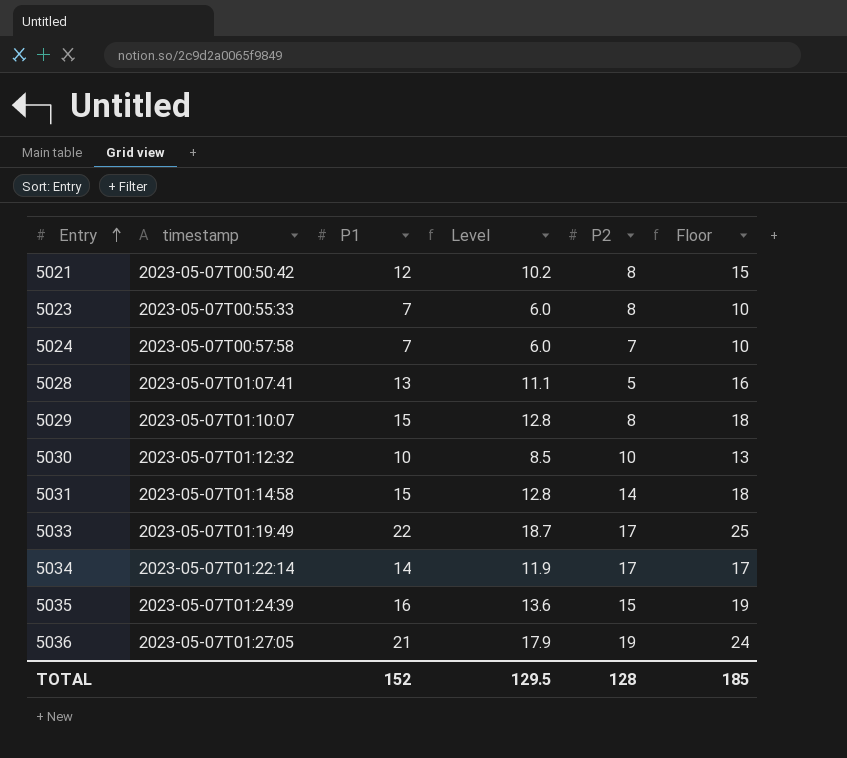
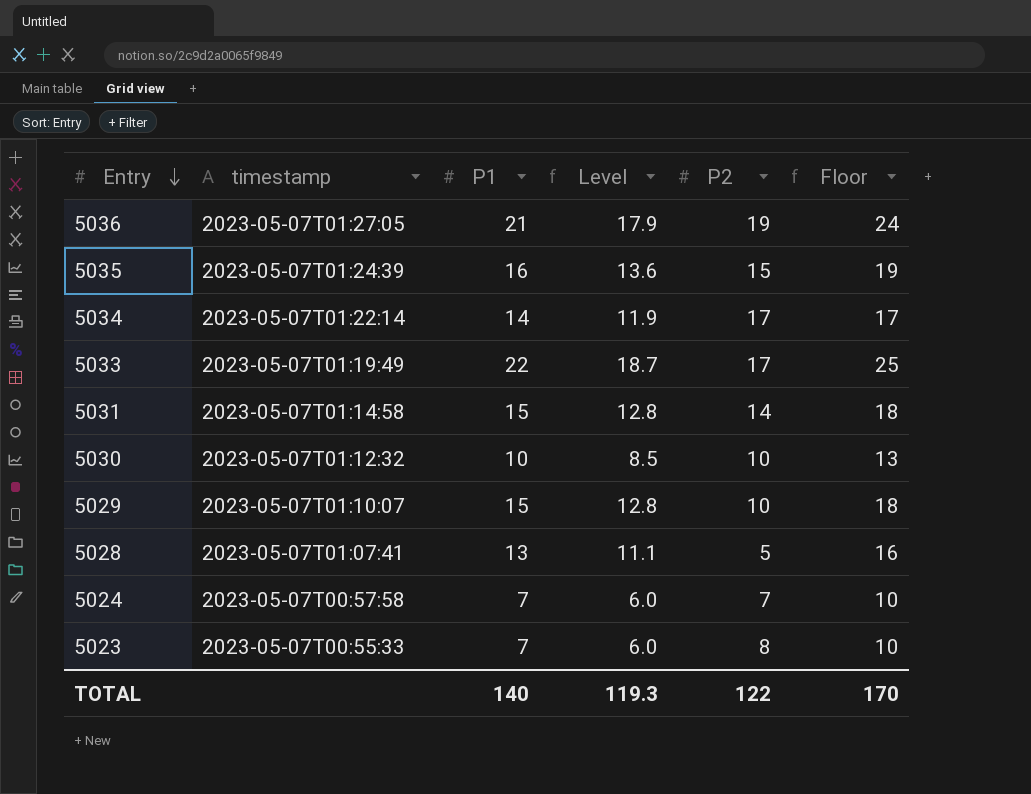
row order: Entry ascending -> Entry descending
row 5021: 2023-05-07T00:50:42 | 12 | 10.2 | 8 | 15 -> none
5029 | P2: 8 -> 10
TOTAL | P1: 152 -> 140
TOTAL | Level: 129.5 -> 119.3
TOTAL | P2: 128 -> 122
TOTAL | Floor: 185 -> 170

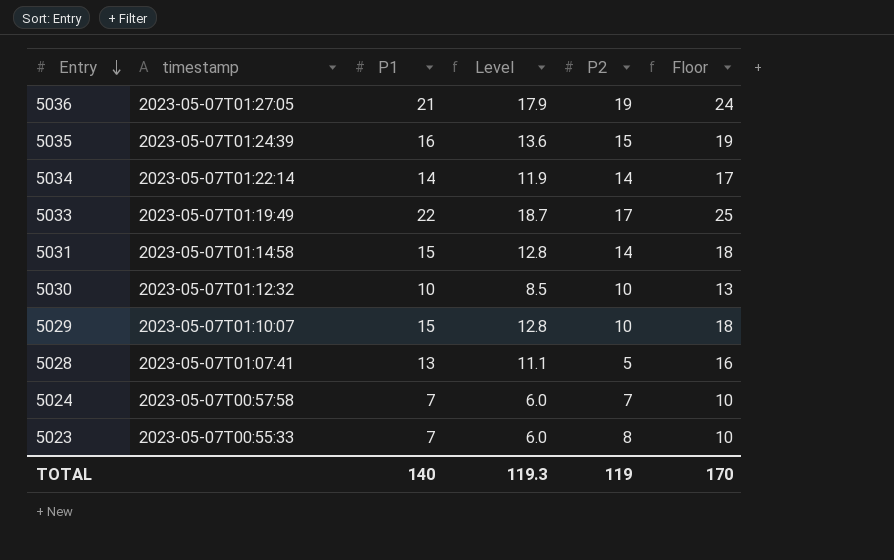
5034 | P2: 17 -> 14
TOTAL | P2: 122 -> 119

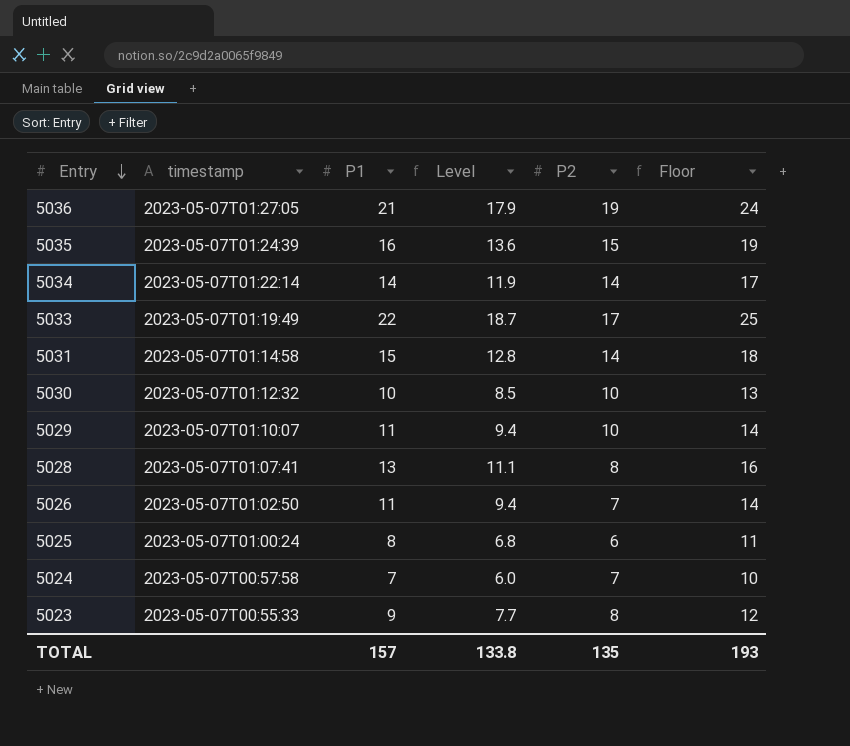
5029 | P1: 15 -> 11
5029 | Level: 12.8 -> 9.4
5029 | Floor: 18 -> 14
5028 | P2: 5 -> 8
row 5026: none -> 2023-05-07T01:02:50 | 11 | 9.4 | 7 | 14
row 5025: none -> 2023-05-07T01:00:24 | 8 | 6.8 | 6 | 11
5023 | P1: 7 -> 9
5023 | Level: 6.0 -> 7.7
5023 | Floor: 10 -> 12
TOTAL | P1: 140 -> 157
TOTAL | Level: 119.3 -> 133.8
TOTAL | P2: 119 -> 135
TOTAL | Floor: 170 -> 193

